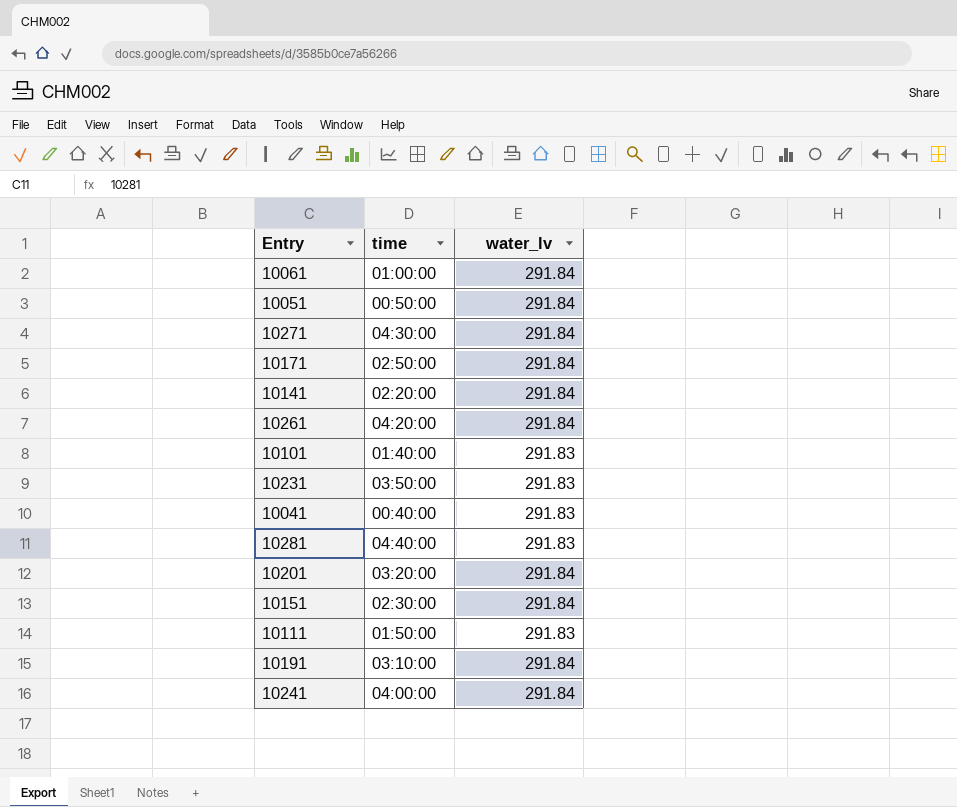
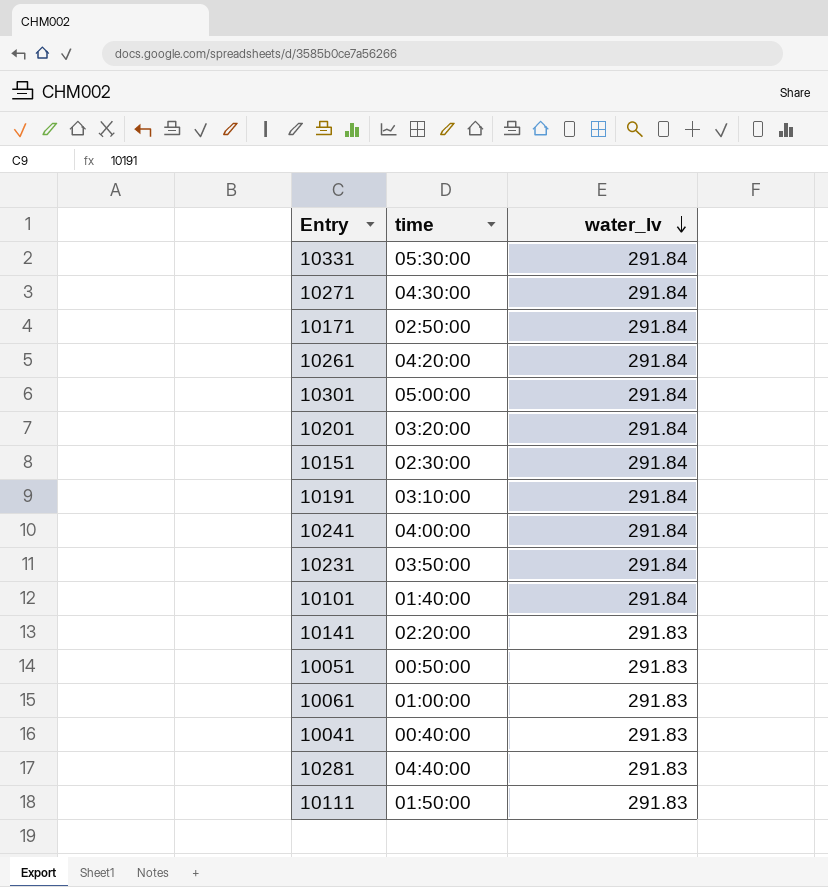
row order: none -> water_lv descending
row 10331: none -> 05:30:00 | 291.84
row 10301: none -> 05:00:00 | 291.84
10231 | water_lv: 291.83 -> 291.84
10101 | water_lv: 291.83 -> 291.84
10141 | water_lv: 291.84 -> 291.83
10051 | water_lv: 291.84 -> 291.83
10061 | water_lv: 291.84 -> 291.83

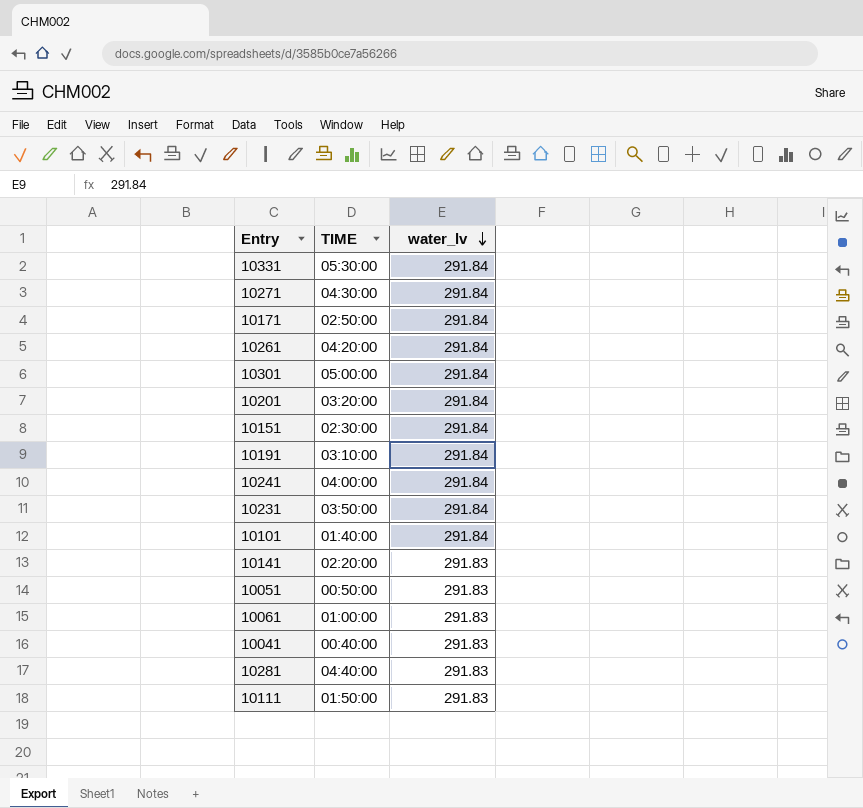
column name: time -> TIME

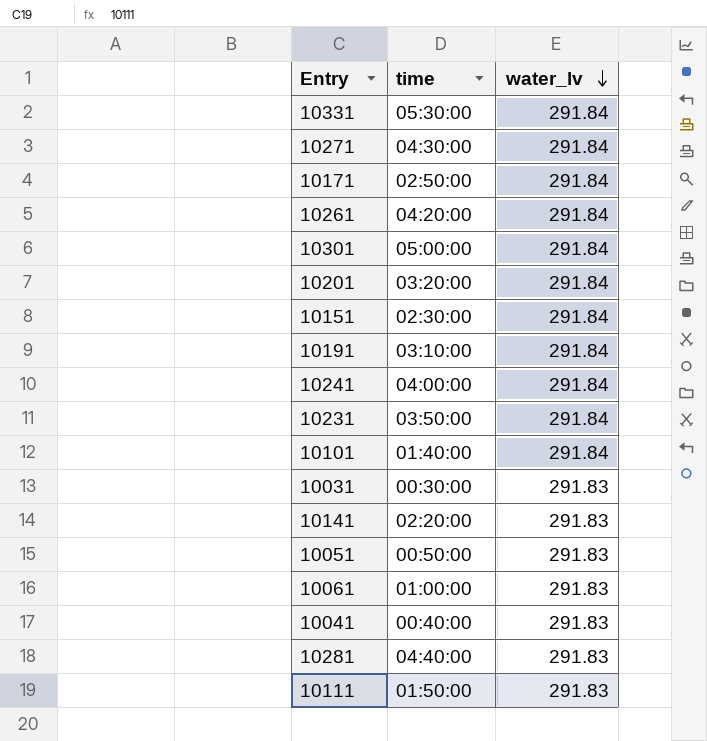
column name: TIME -> time
row 10031: none -> 00:30:00 | 291.83

